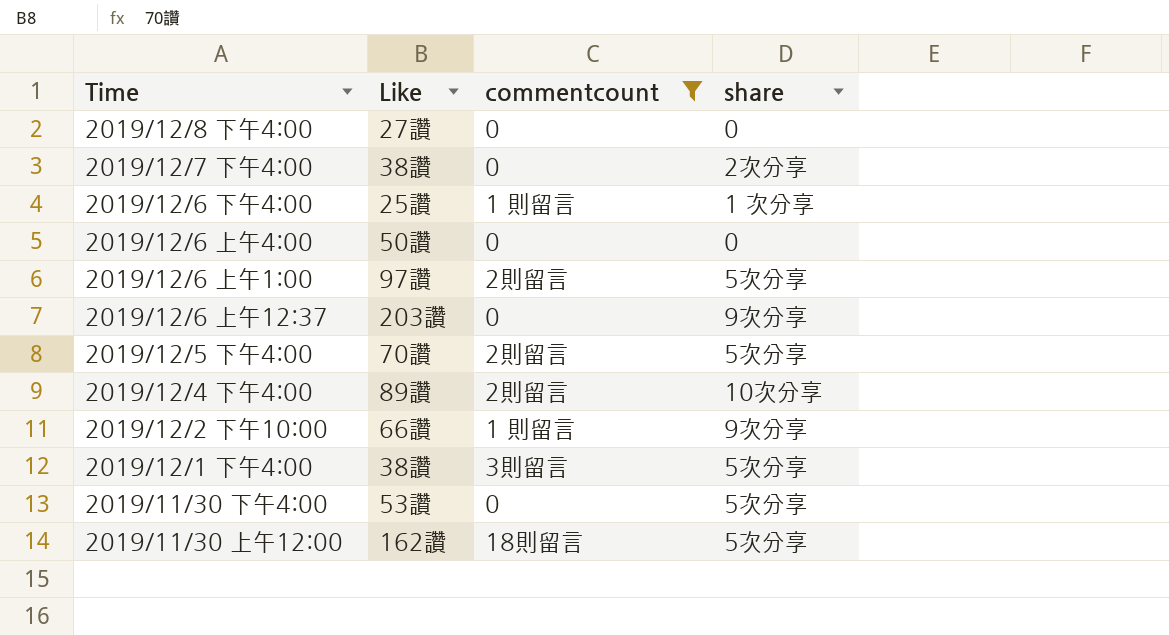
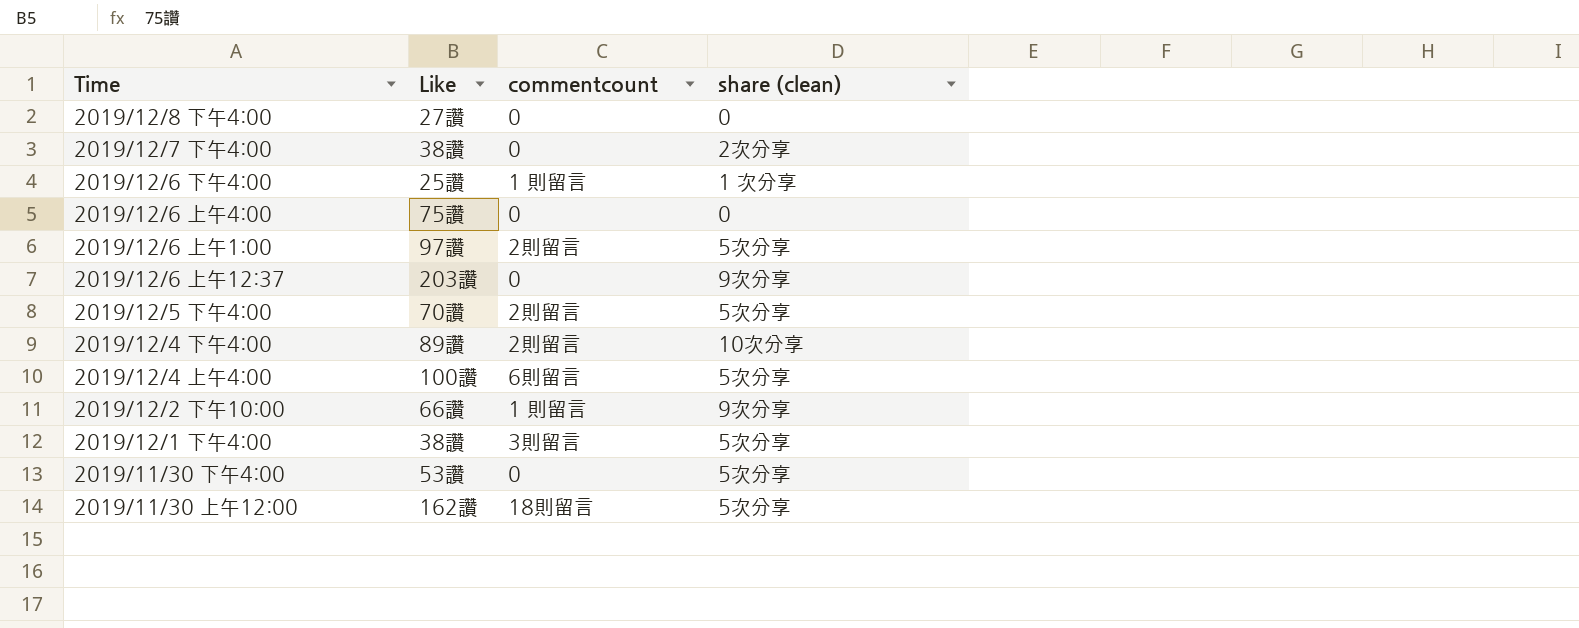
filter: commentcount != 6則留言 -> none
column name: share -> share (clean)
2019/12/6 上午4:00 | Like: 50讚 -> 75讚

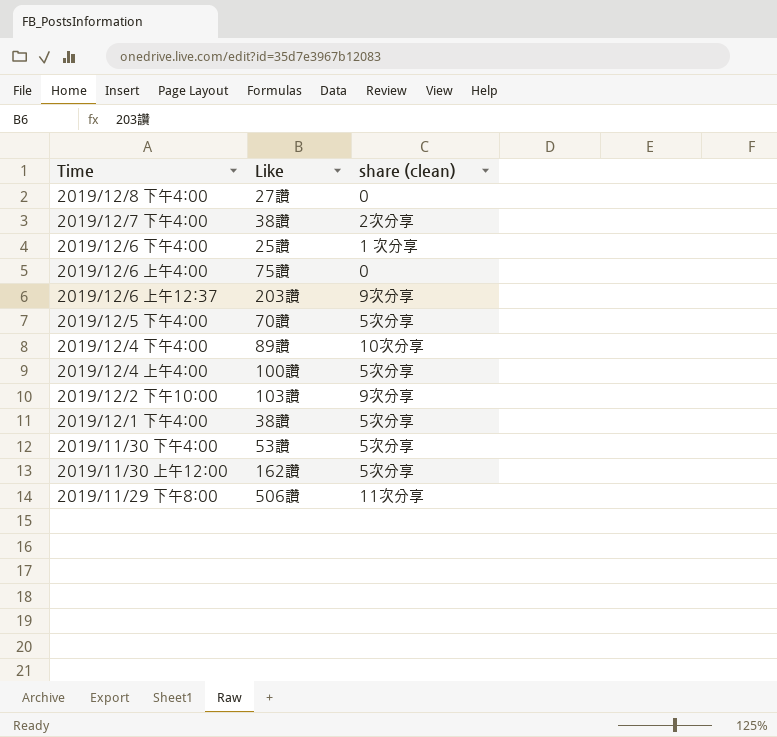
column commentcount | position: 3 -> none
row 2019/12/6 上午1:00: 97讚 | 2則留言 | 5次分享 -> none
2019/12/2 下午10:00 | Like: 66讚 -> 103讚
row 2019/11/29 下午8:00: none -> 506讚 | 11次分享

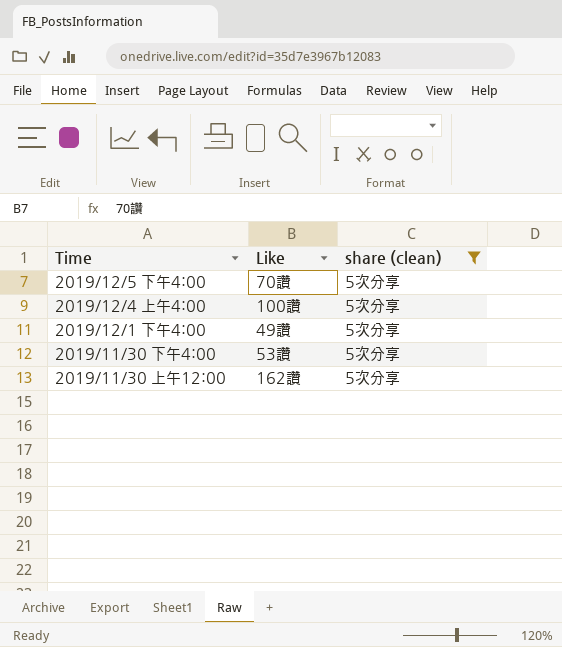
filter: none -> share (clean) = 5次分享
2019/12/1 下午4:00 | Like: 38讚 -> 49讚

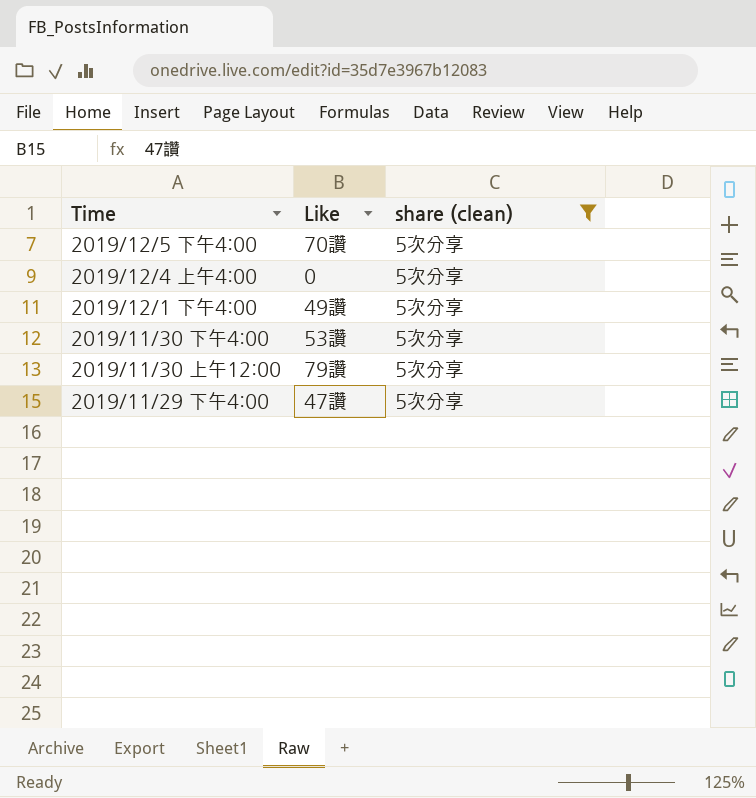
2019/12/4 上午4:00 | Like: 100讚 -> 0
2019/11/30 上午12:00 | Like: 162讚 -> 79讚
row 2019/11/29 下午4:00: none -> 47讚 | 5次分享

